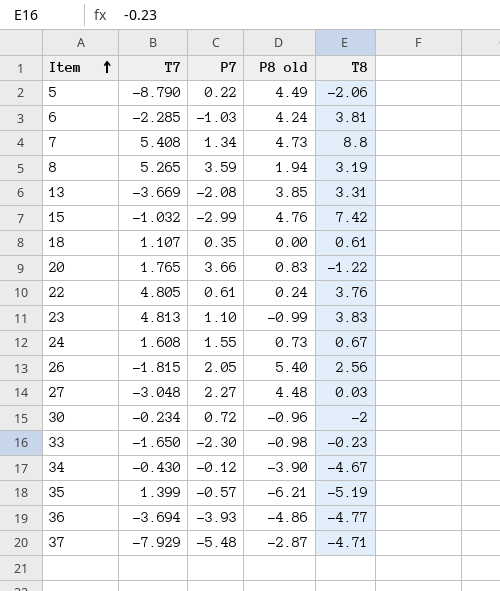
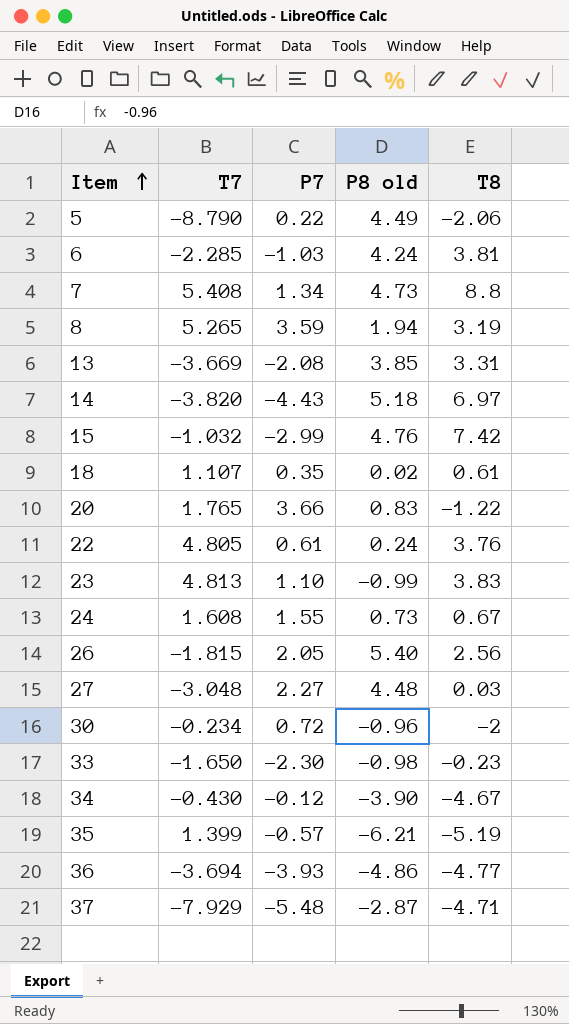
row 14: none -> -3.820 | -4.43 | 5.18 | 6.97
18 | P8 old: 0.00 -> 0.02

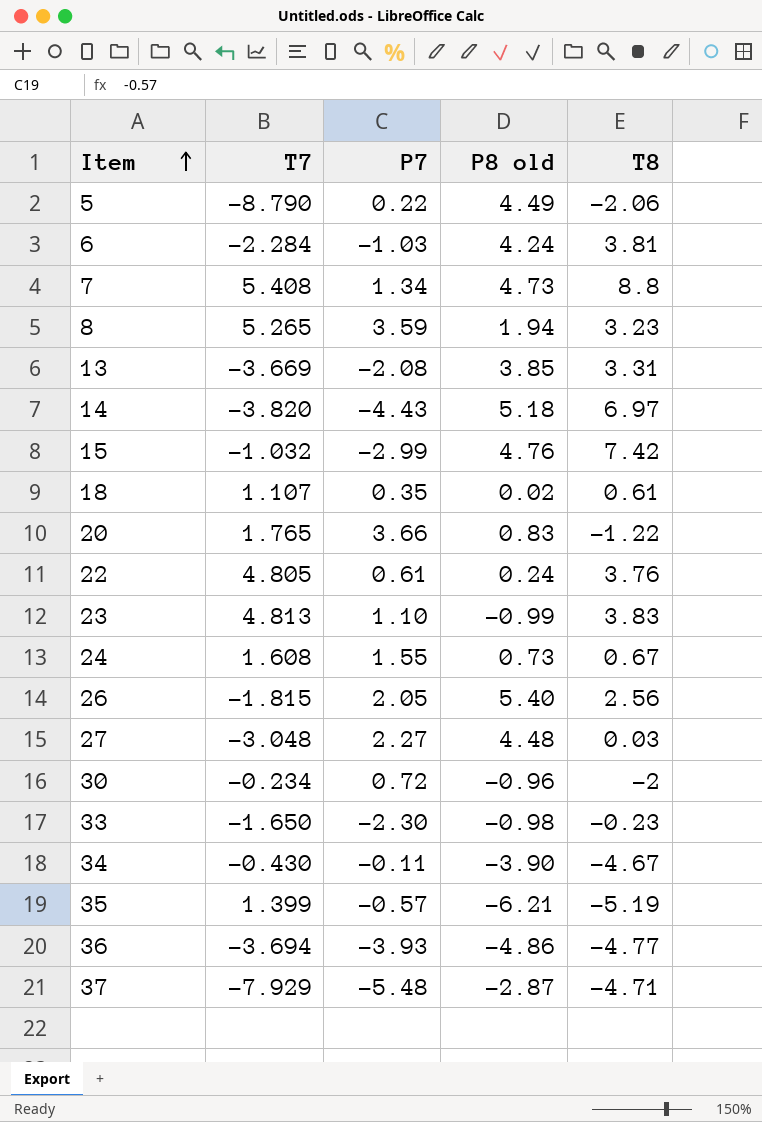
6 | T7: -2.285 -> -2.284
8 | T8: 3.19 -> 3.23
34 | P7: -0.12 -> -0.11

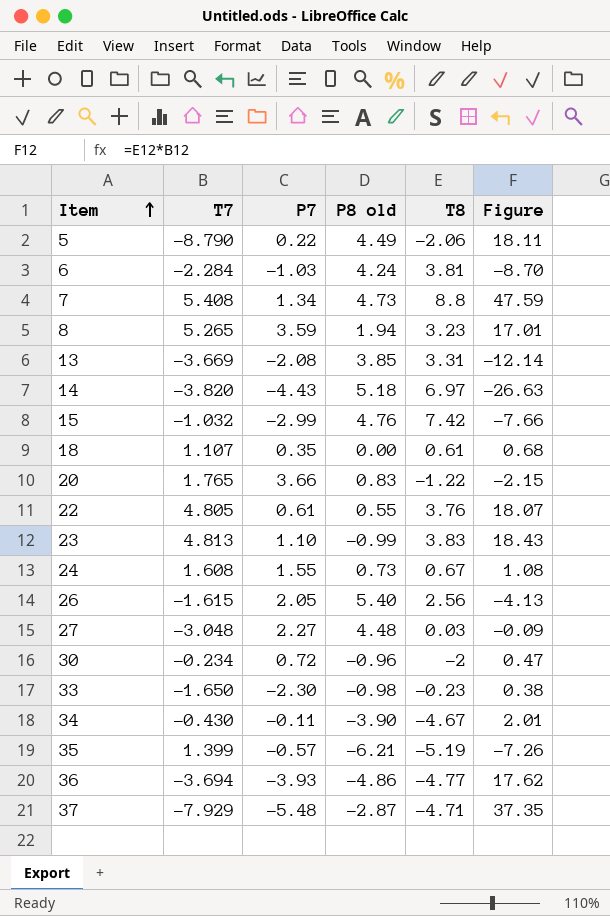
column Figure | formula: none -> [T7] * [T8]
18 | P8 old: 0.02 -> 0.00
22 | P8 old: 0.24 -> 0.55
26 | T7: -1.815 -> -1.615

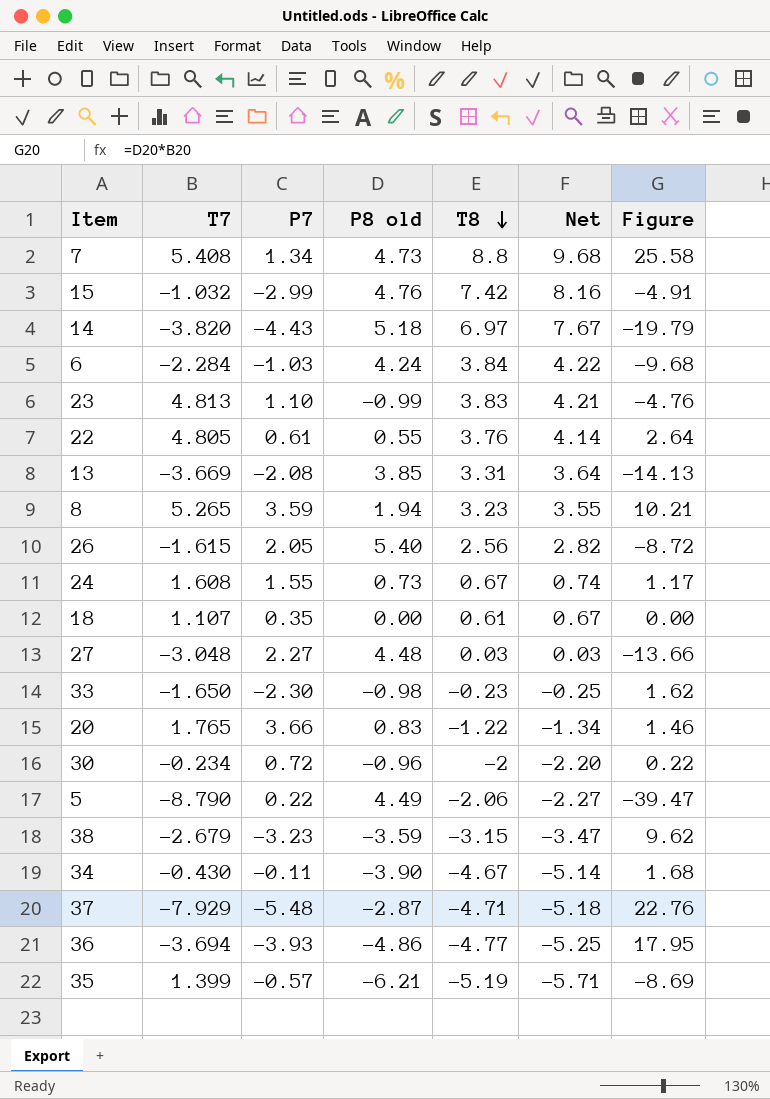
row order: Item ascending -> T8 descending
column Net | formula: none -> [T8] * 1.1
column Figure | formula: [T7] * [T8] -> [T7] * [P8 old]
6 | T8: 3.81 -> 3.84
row 38: none -> -2.679 | -3.23 | -3.59 | -3.15 | -3.47 | 9.62

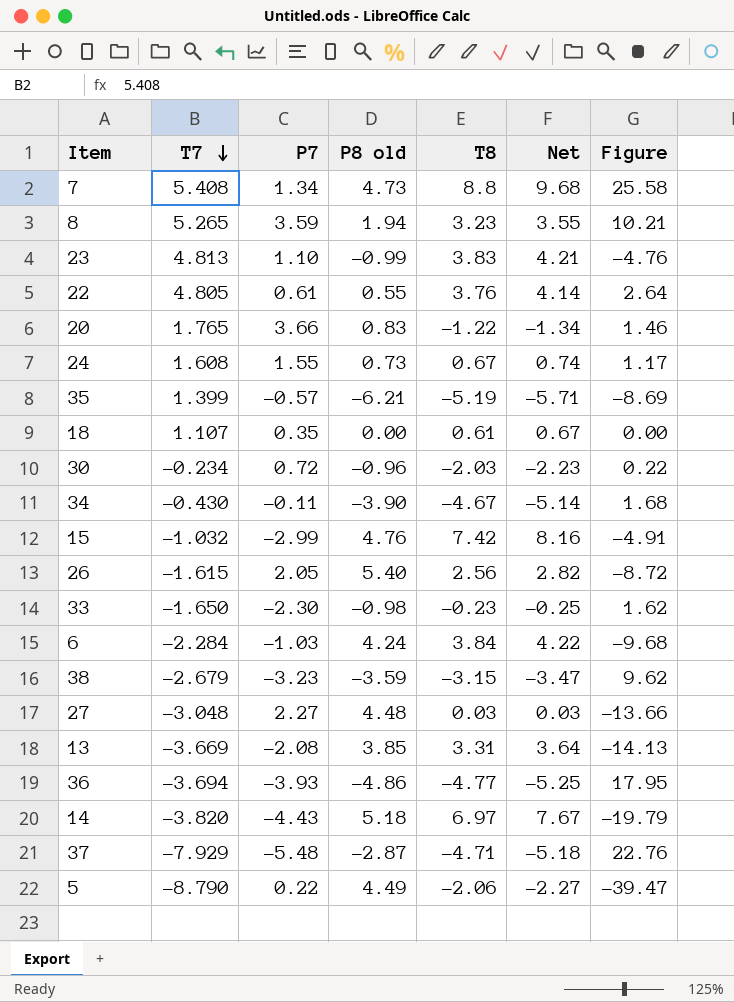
row order: T8 descending -> T7 descending
30 | T8: -2 -> -2.03
30 | Net: -2.20 -> -2.23

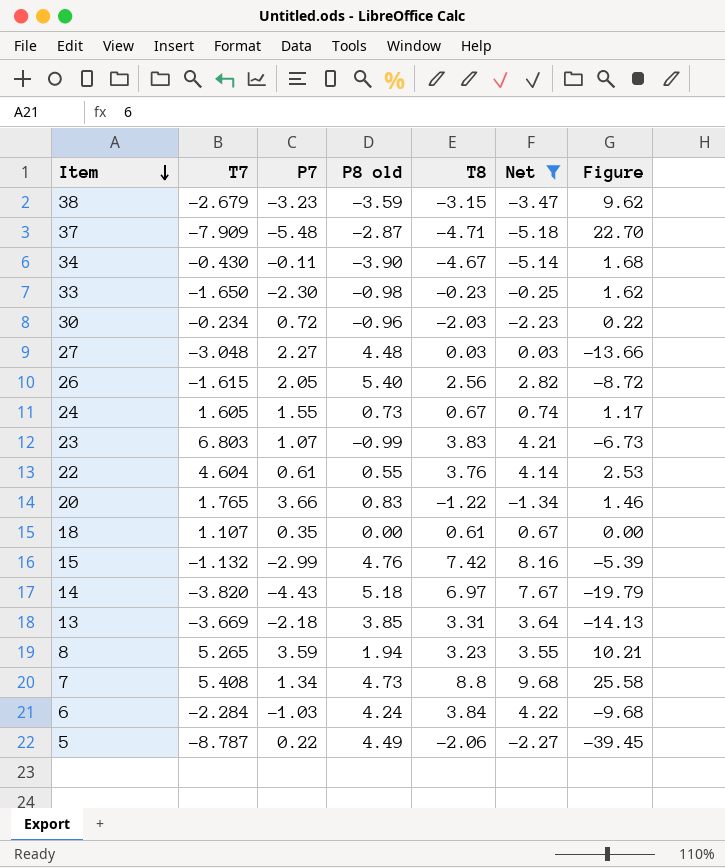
filter: none -> Net >= -5.18
row order: T7 descending -> Item descending
37 | T7: -7.929 -> -7.909
37 | Figure: 22.76 -> 22.70
24 | T7: 1.608 -> 1.605
23 | T7: 4.813 -> 6.803
23 | P7: 1.10 -> 1.07
23 | Figure: -4.76 -> -6.73
22 | T7: 4.805 -> 4.604
22 | Figure: 2.64 -> 2.53
15 | T7: -1.032 -> -1.132
15 | Figure: -4.91 -> -5.39
13 | P7: -2.08 -> -2.18
5 | T7: -8.790 -> -8.787
5 | Figure: -39.47 -> -39.45

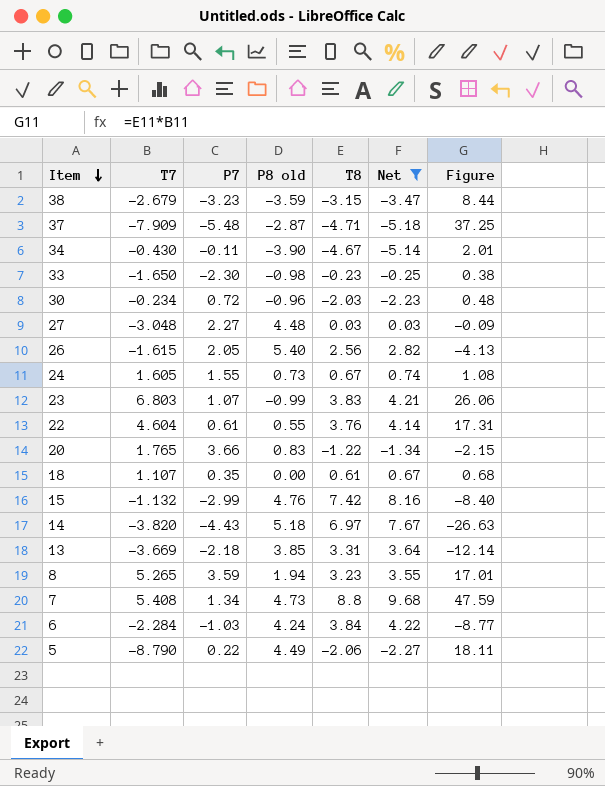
column Figure | formula: [T7] * [P8 old] -> [T7] * [T8]
5 | T7: -8.787 -> -8.790

